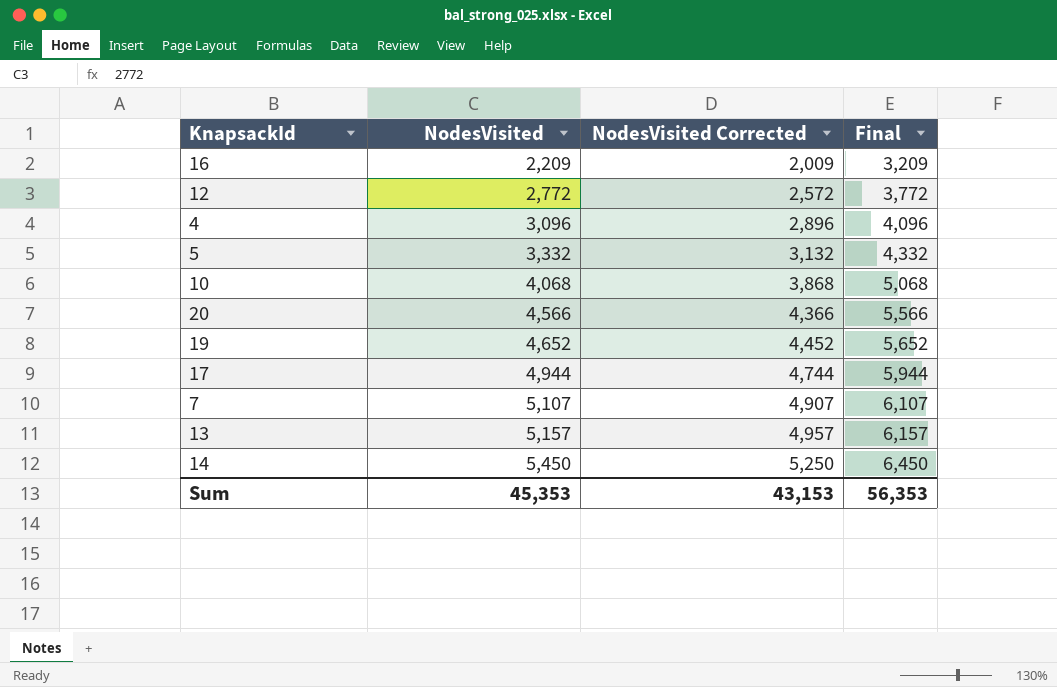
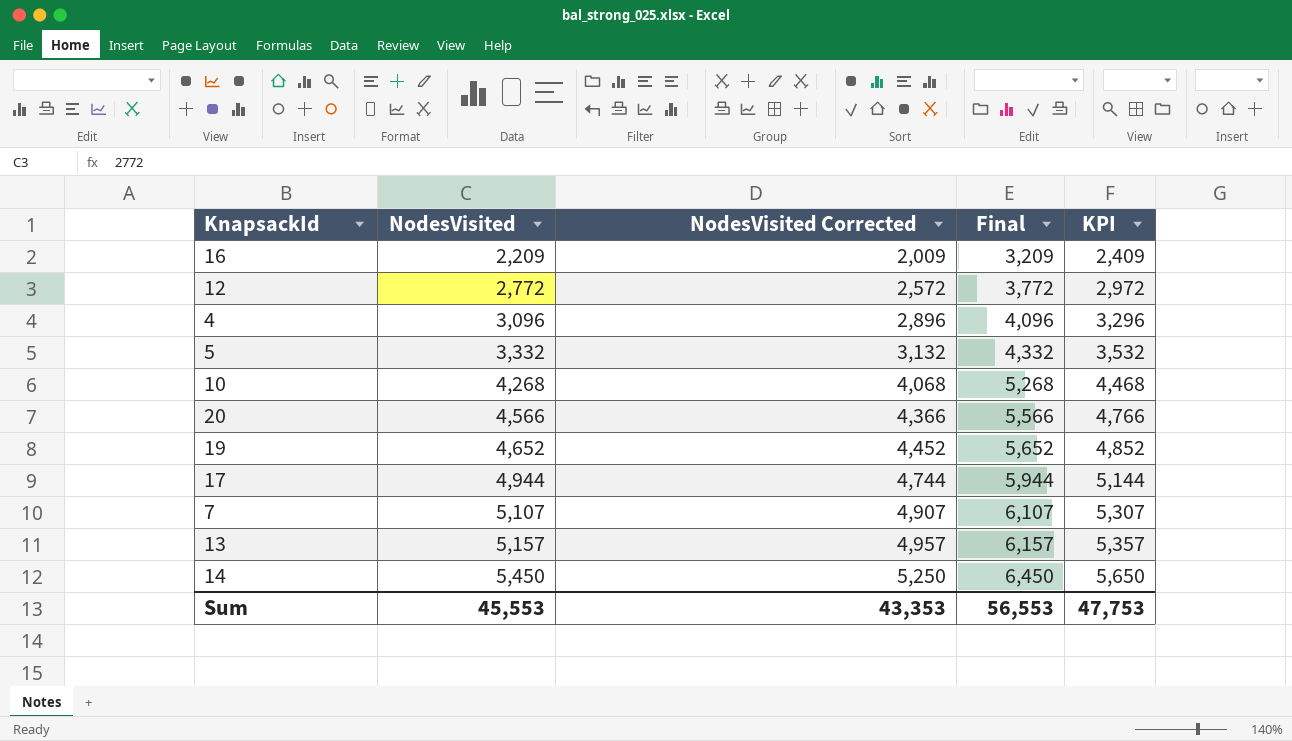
column KPI | formula: none -> [NodesVisited] + 200
10 | NodesVisited: 4,068 -> 4,268
10 | NodesVisited Corrected: 3,868 -> 4,068
10 | Final: 5,068 -> 5,268
Sum | NodesVisited: 45,353 -> 45,553
Sum | NodesVisited Corrected: 43,153 -> 43,353
Sum | Final: 56,353 -> 56,553

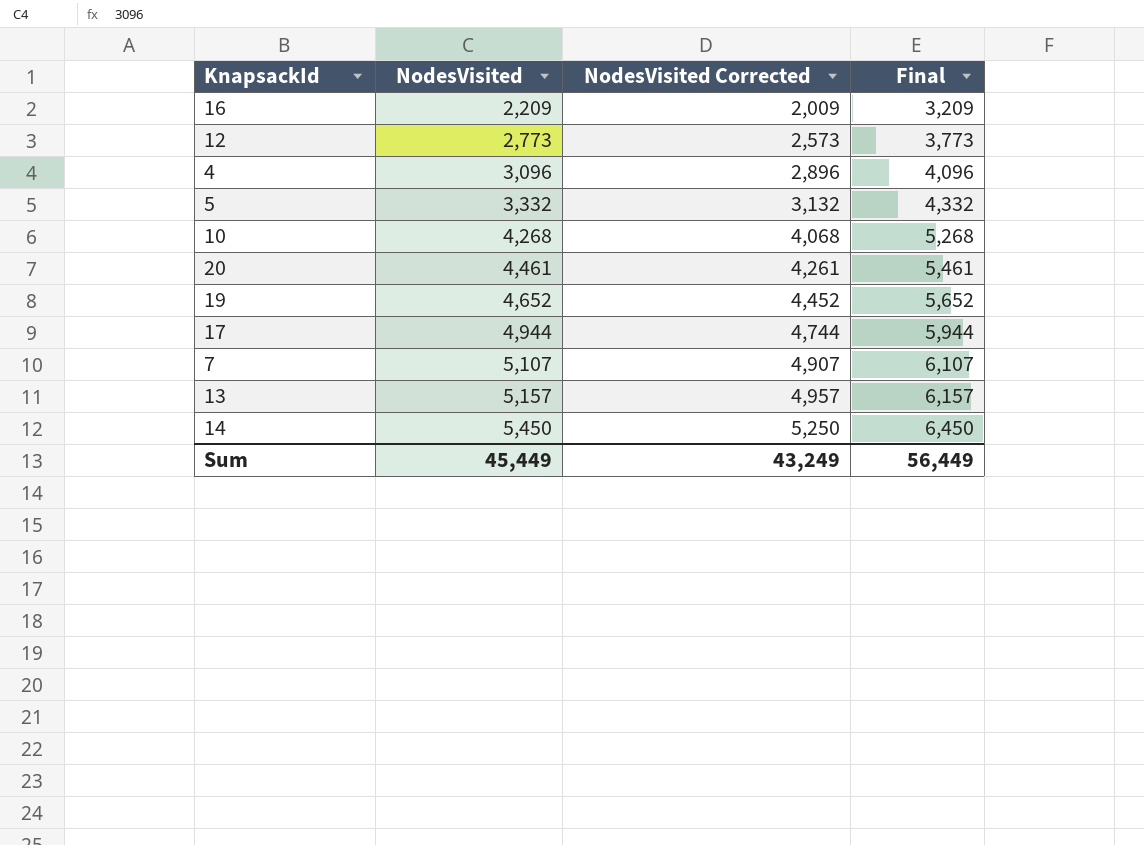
column KPI | formula: [NodesVisited] + 200 -> none
12 | NodesVisited: 2,772 -> 2,773
12 | NodesVisited Corrected: 2,572 -> 2,573
12 | Final: 3,772 -> 3,773
20 | NodesVisited: 4,566 -> 4,461
20 | NodesVisited Corrected: 4,366 -> 4,261
20 | Final: 5,566 -> 5,461
Sum | NodesVisited: 45,553 -> 45,449
Sum | NodesVisited Corrected: 43,353 -> 43,249
Sum | Final: 56,553 -> 56,449

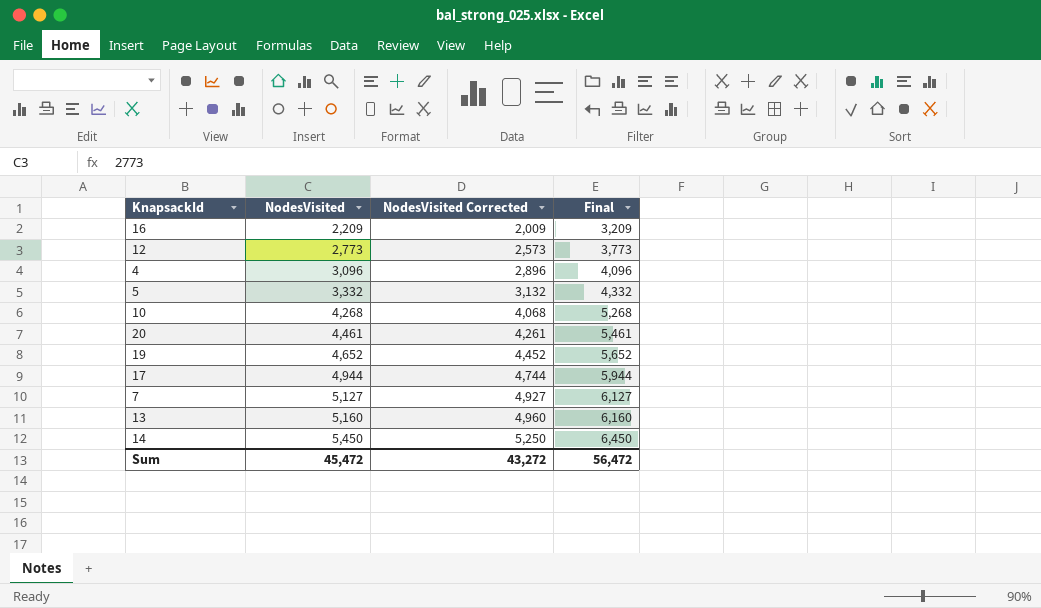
7 | NodesVisited: 5,107 -> 5,127
7 | NodesVisited Corrected: 4,907 -> 4,927
7 | Final: 6,107 -> 6,127
13 | NodesVisited: 5,157 -> 5,160
13 | NodesVisited Corrected: 4,957 -> 4,960
13 | Final: 6,157 -> 6,160
Sum | NodesVisited: 45,449 -> 45,472
Sum | NodesVisited Corrected: 43,249 -> 43,272
Sum | Final: 56,449 -> 56,472

